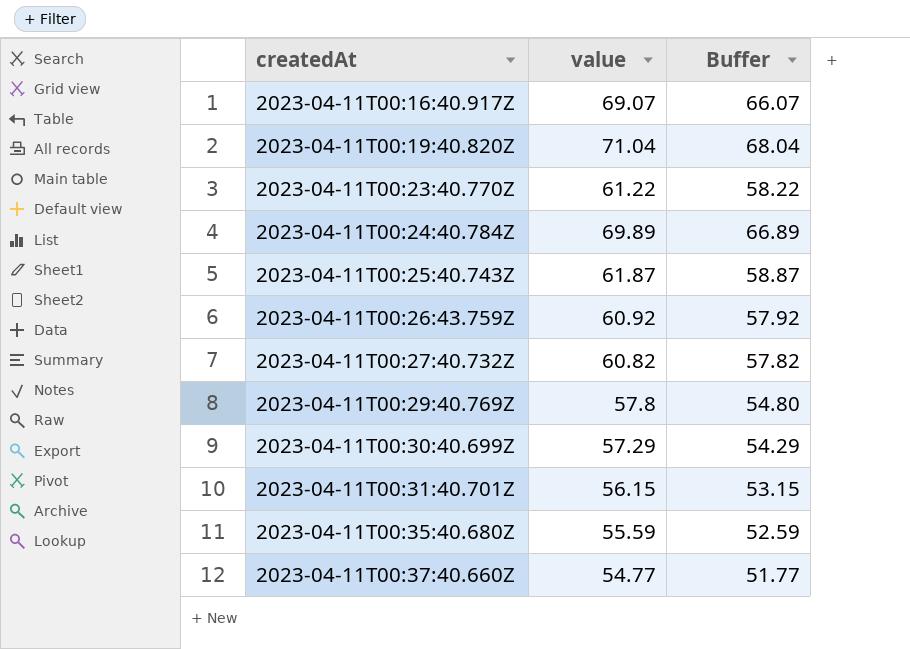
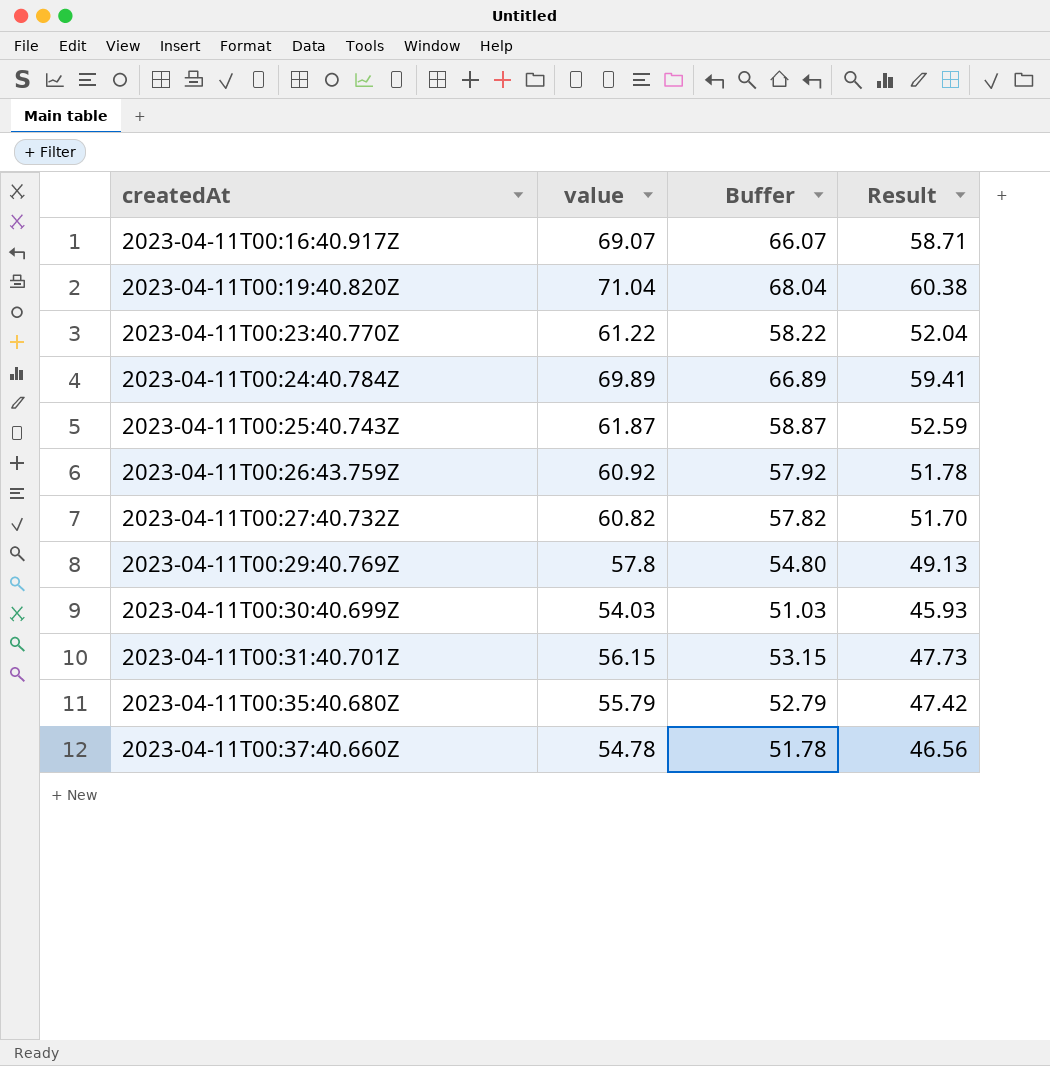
column Result | formula: none -> [value] * 0.85
2023-04-11T00:30:40.699Z | value: 57.29 -> 54.03
2023-04-11T00:30:40.699Z | Buffer: 54.29 -> 51.03
2023-04-11T00:35:40.680Z | value: 55.59 -> 55.79
2023-04-11T00:35:40.680Z | Buffer: 52.59 -> 52.79
2023-04-11T00:37:40.660Z | value: 54.77 -> 54.78
2023-04-11T00:37:40.660Z | Buffer: 51.77 -> 51.78

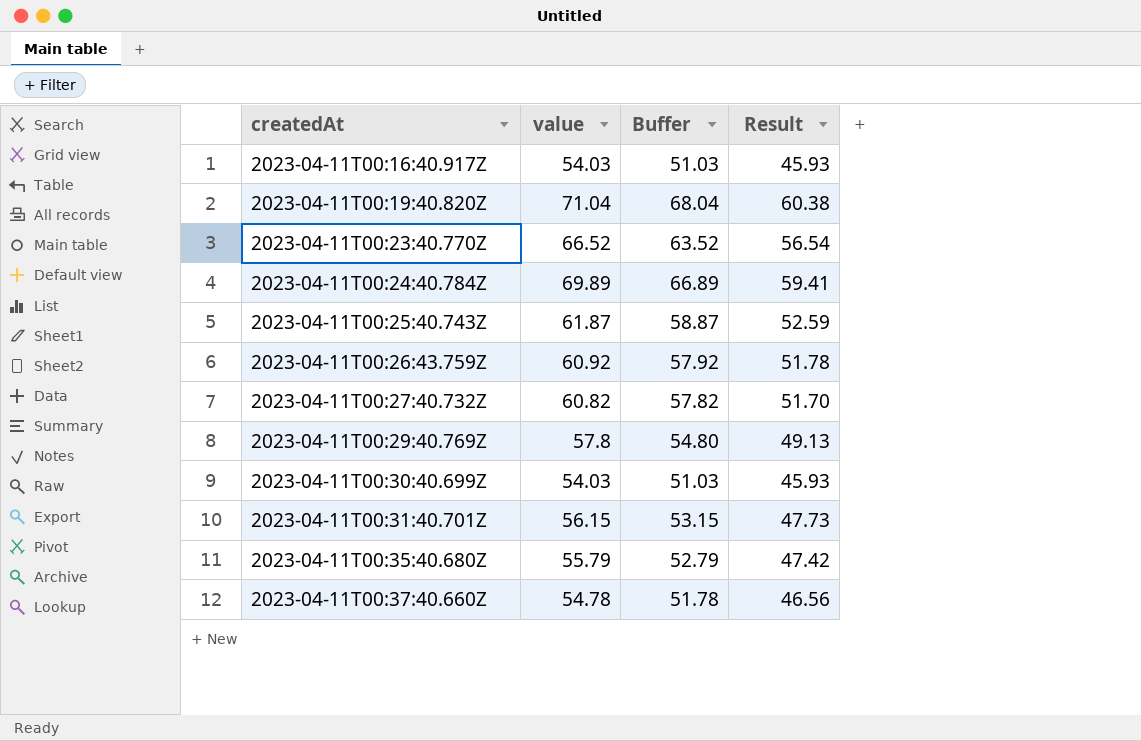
2023-04-11T00:16:40.917Z | value: 69.07 -> 54.03
2023-04-11T00:16:40.917Z | Buffer: 66.07 -> 51.03
2023-04-11T00:16:40.917Z | Result: 58.71 -> 45.93
2023-04-11T00:23:40.770Z | value: 61.22 -> 66.52
2023-04-11T00:23:40.770Z | Buffer: 58.22 -> 63.52
2023-04-11T00:23:40.770Z | Result: 52.04 -> 56.54

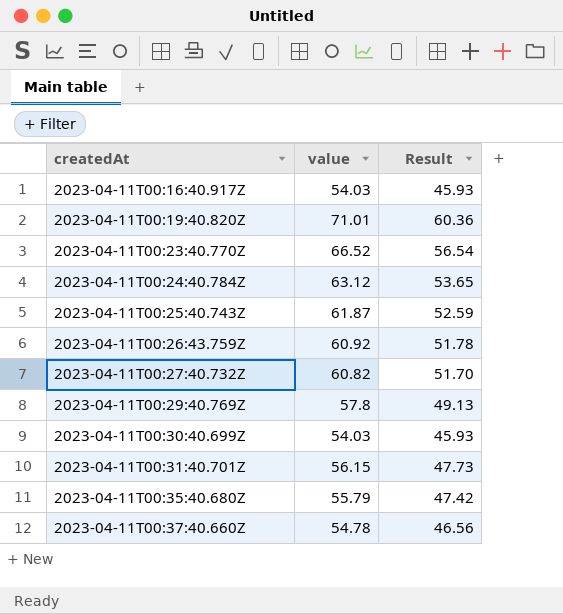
column Buffer | formula: [value] - 3 -> none
2023-04-11T00:19:40.820Z | value: 71.04 -> 71.01
2023-04-11T00:19:40.820Z | Result: 60.38 -> 60.36
2023-04-11T00:24:40.784Z | value: 69.89 -> 63.12
2023-04-11T00:24:40.784Z | Result: 59.41 -> 53.65

